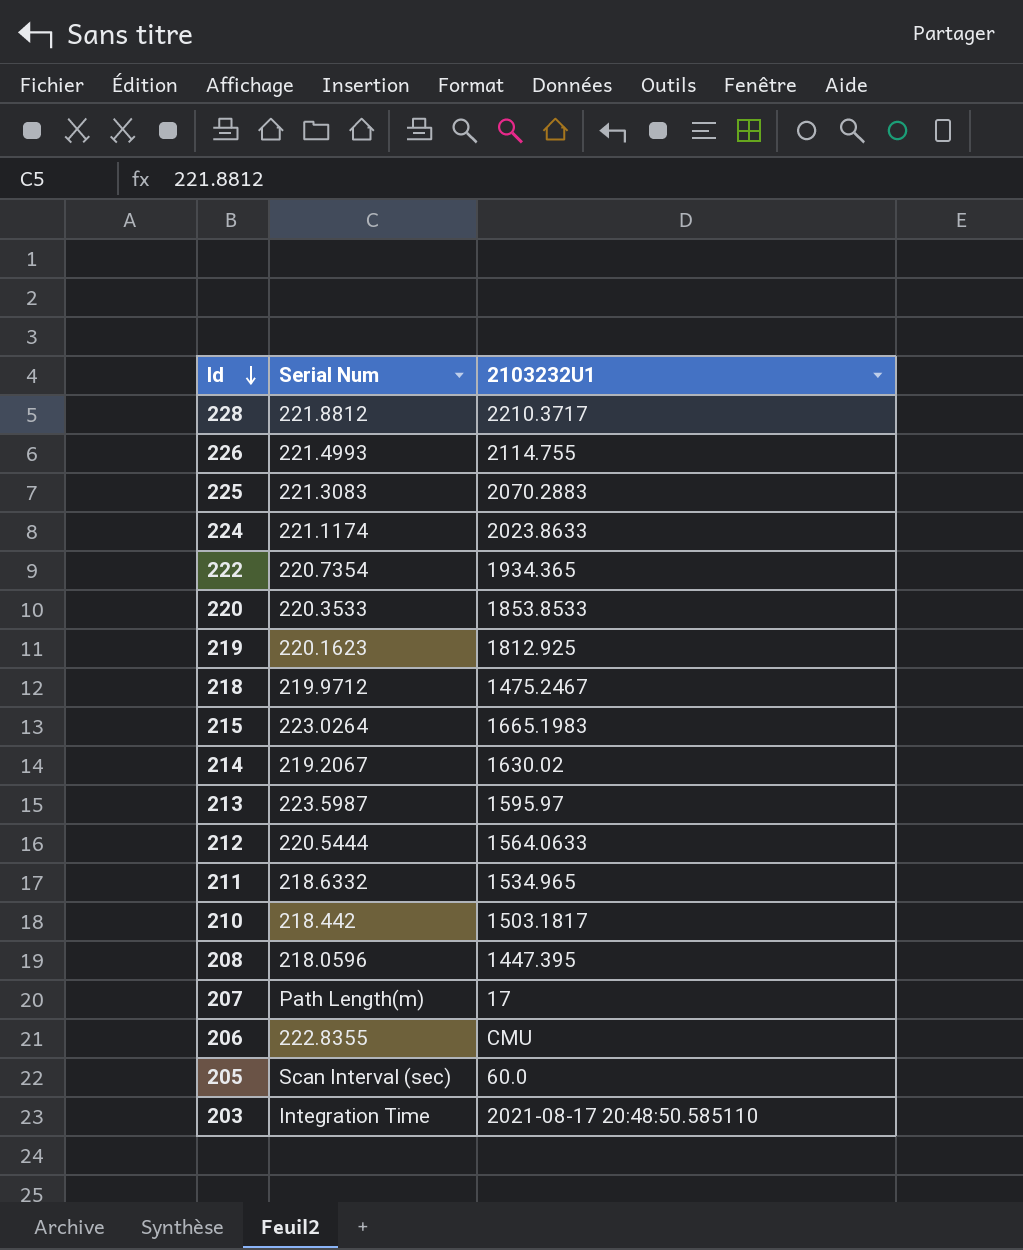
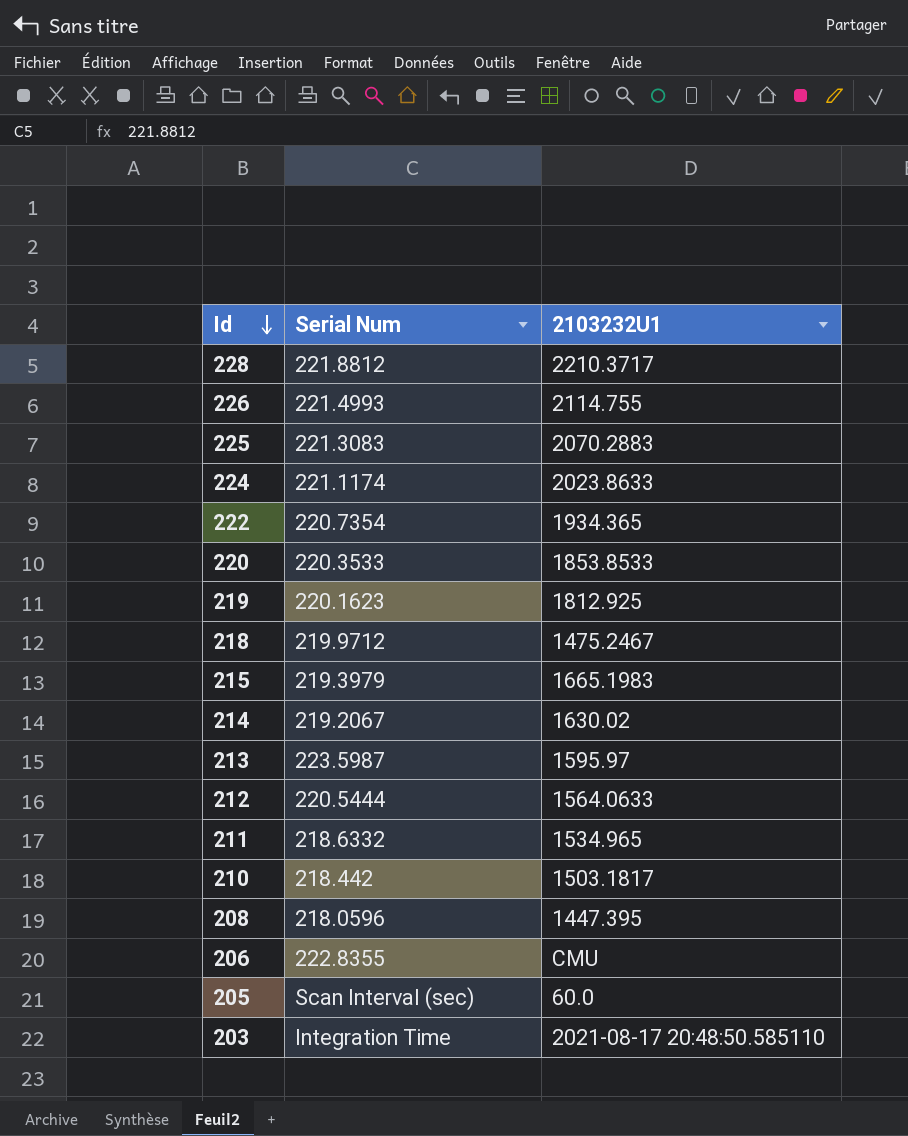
row 207: Path Length(m) | 17 -> none
215 | Serial Num: 223.0264 -> 219.3979

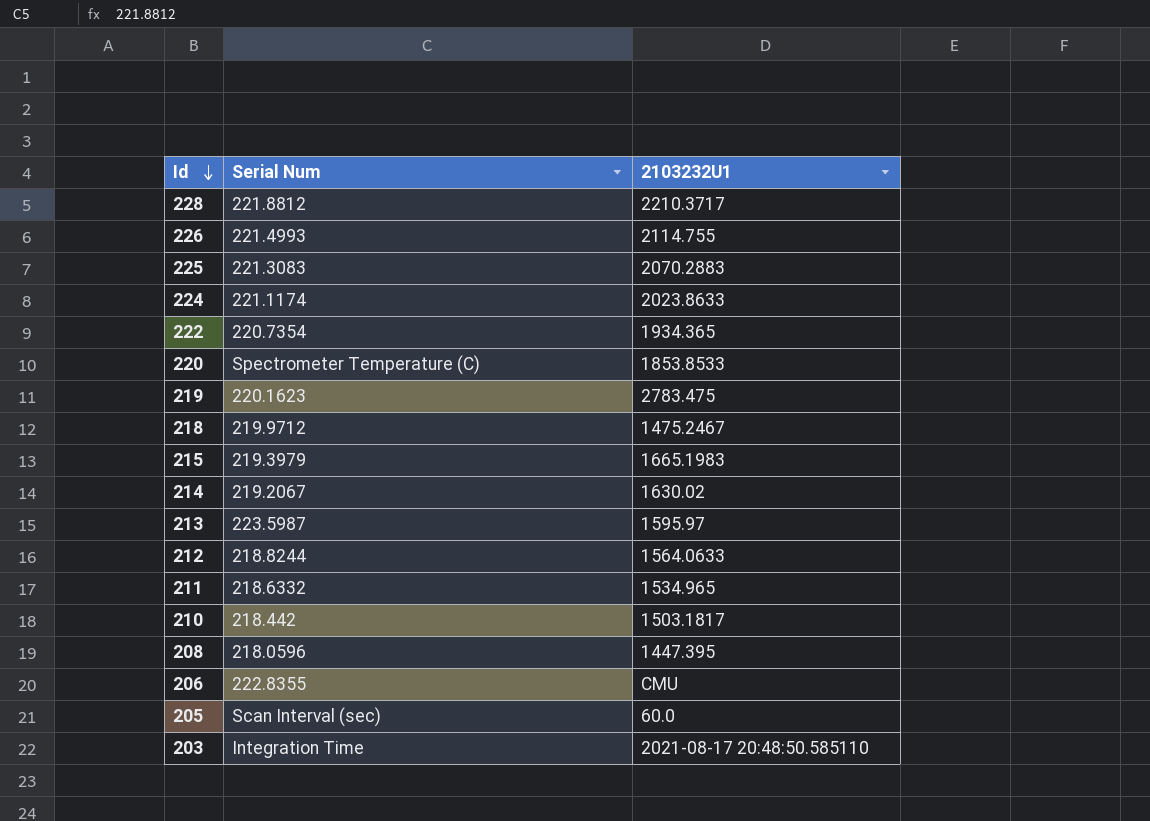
220 | Serial Num: 220.3533 -> Spectrometer Temperature (C)
219 | 2103232U1: 1812.925 -> 2783.475
212 | Serial Num: 220.5444 -> 218.8244

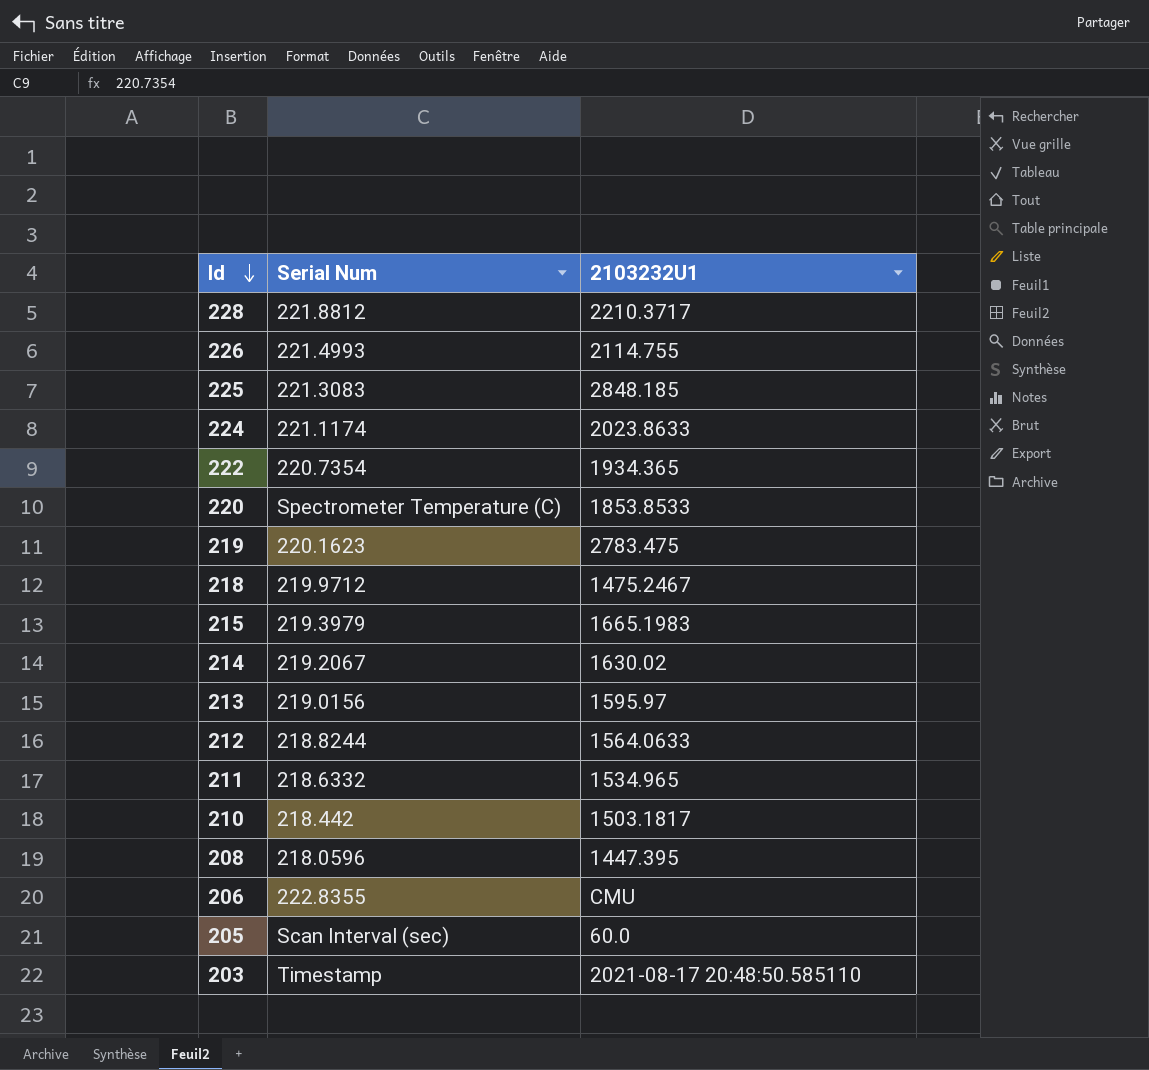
225 | 2103232U1: 2070.2883 -> 2848.185
213 | Serial Num: 223.5987 -> 219.0156
203 | Serial Num: Integration Time -> Timestamp

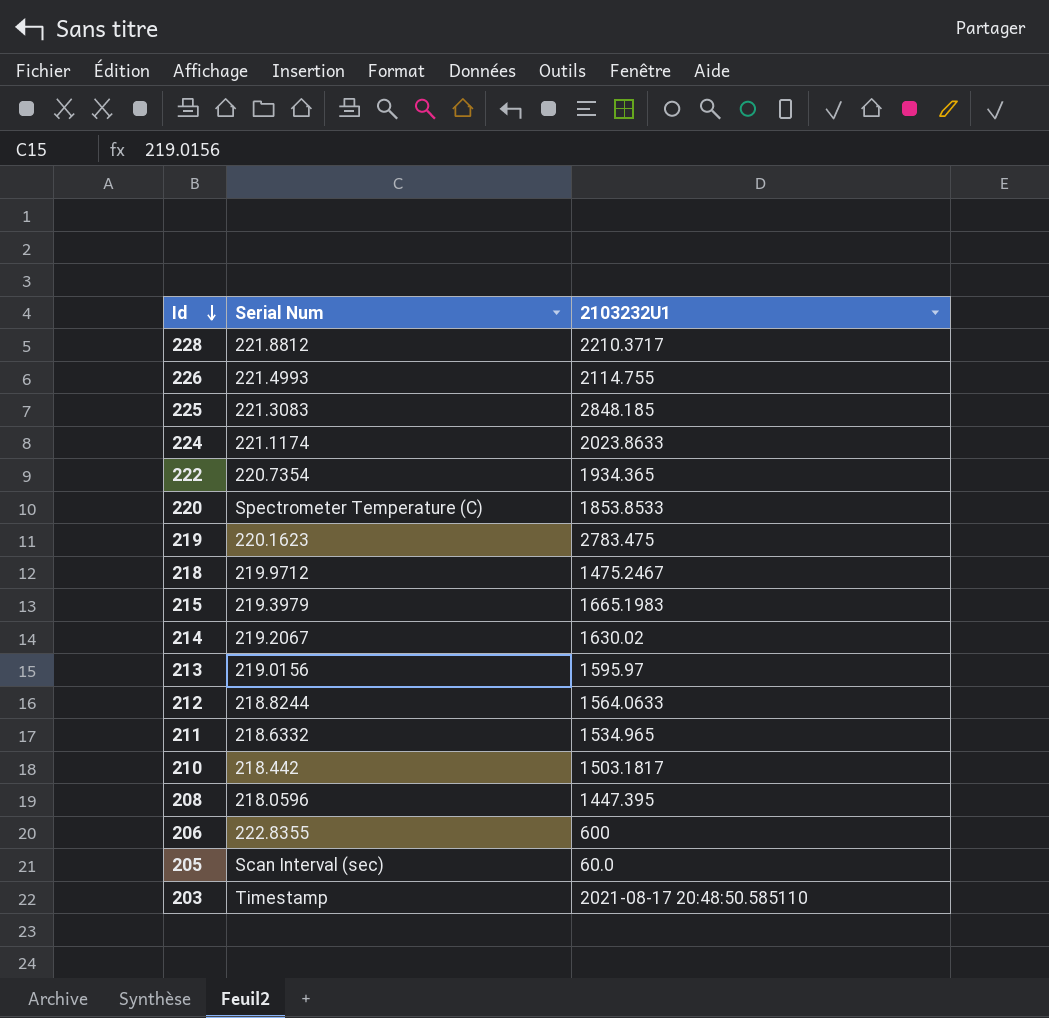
206 | 2103232U1: CMU -> 600

